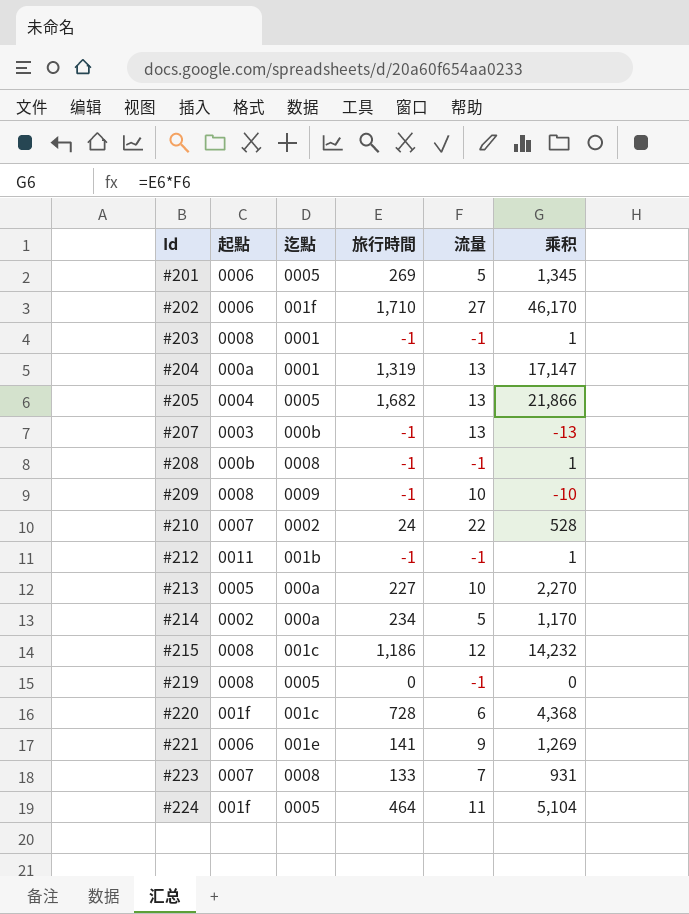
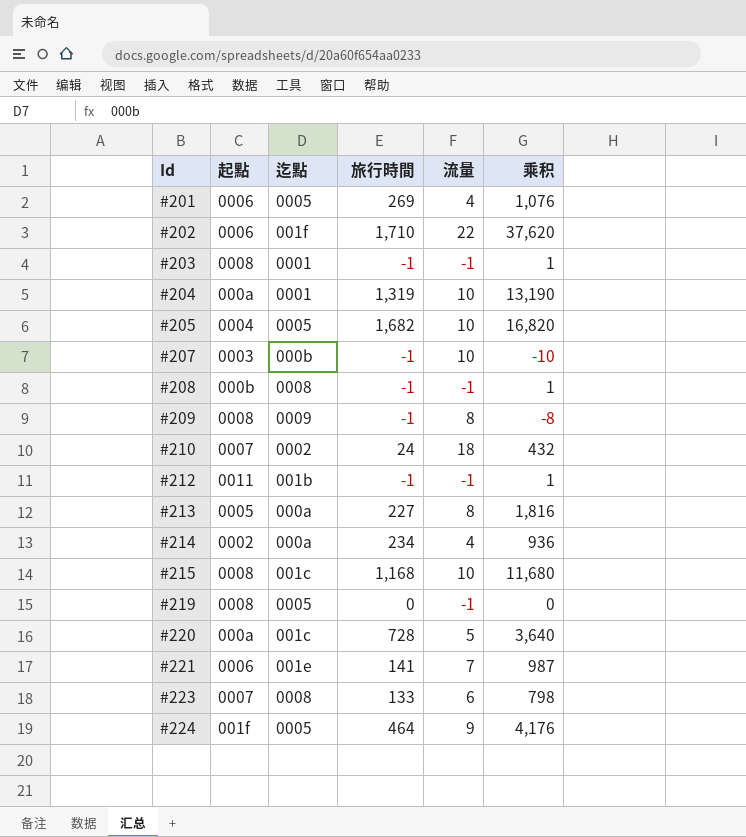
#201 | 流量: 5 -> 4
#201 | 乘积: 1,345 -> 1,076
#202 | 流量: 27 -> 22
#202 | 乘积: 46,170 -> 37,620
#204 | 流量: 13 -> 10
#204 | 乘积: 17,147 -> 13,190
#205 | 流量: 13 -> 10
#205 | 乘积: 21,866 -> 16,820
#207 | 流量: 13 -> 10
#207 | 乘积: -13 -> -10
#209 | 流量: 10 -> 8
#209 | 乘积: -10 -> -8
#210 | 流量: 22 -> 18
#210 | 乘积: 528 -> 432
#213 | 流量: 10 -> 8
#213 | 乘积: 2,270 -> 1,816
#214 | 流量: 5 -> 4
#214 | 乘积: 1,170 -> 936
#215 | 旅行時間: 1,186 -> 1,168
#215 | 流量: 12 -> 10
#215 | 乘积: 14,232 -> 11,680
#220 | 起點: 001f -> 000a
#220 | 流量: 6 -> 5
#220 | 乘积: 4,368 -> 3,640
#221 | 流量: 9 -> 7
#221 | 乘积: 1,269 -> 987
#223 | 流量: 7 -> 6
#223 | 乘积: 931 -> 798
#224 | 流量: 11 -> 9
#224 | 乘积: 5,104 -> 4,176

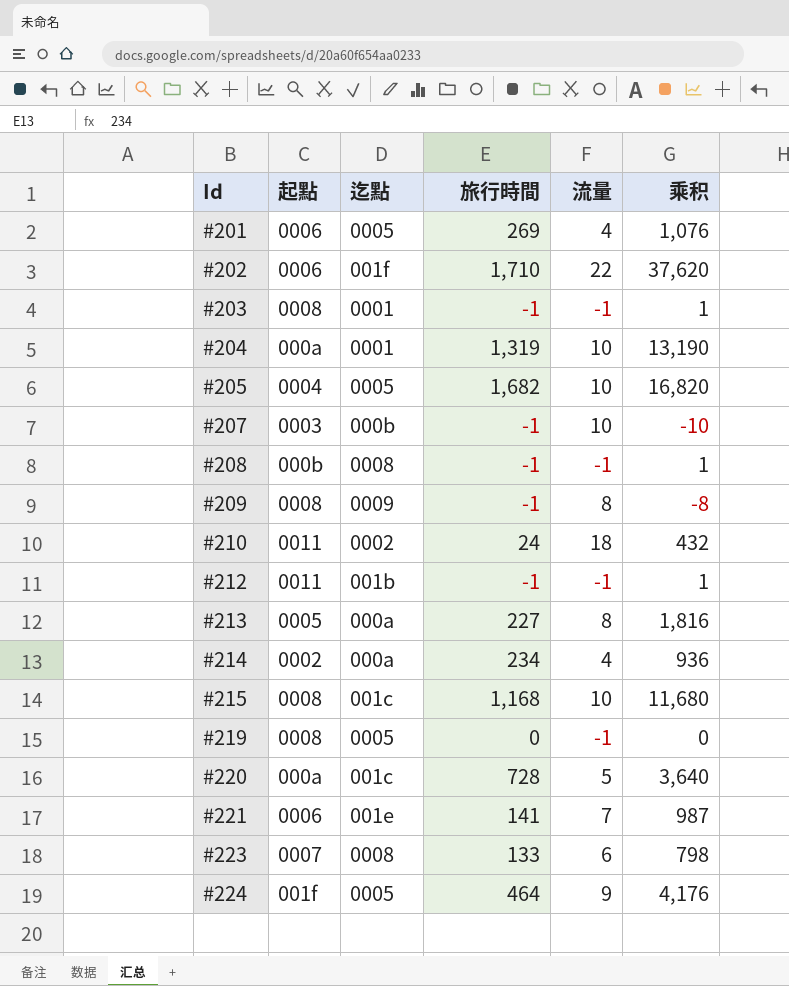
#210 | 起點: 0007 -> 0011

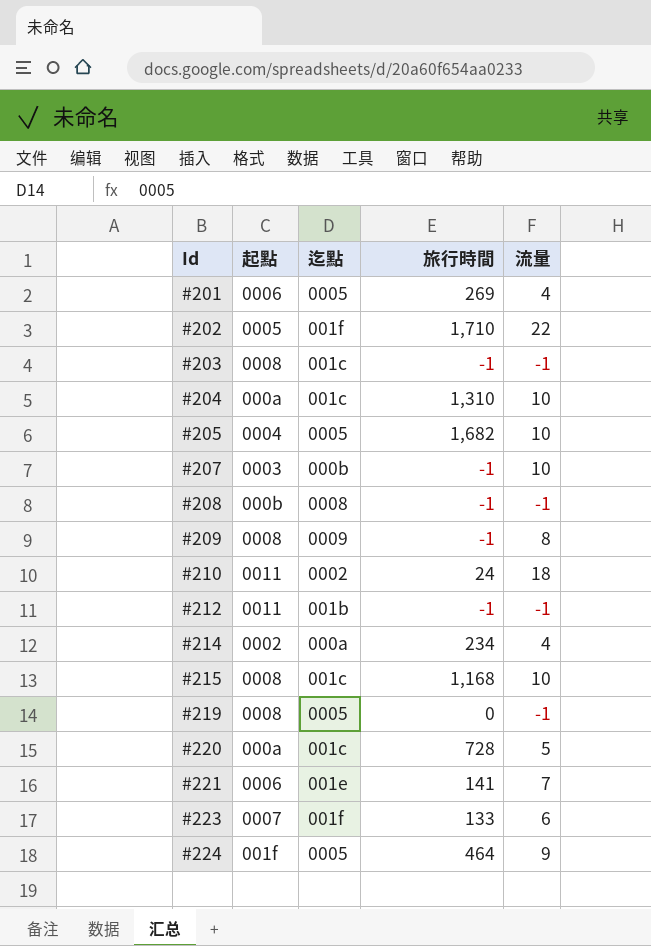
column 乘积 | formula: [旅行時間] * [流量] -> none
row #213: 0005 | 000a | 227 | 8 | 1,816 -> none
#202 | 起點: 0006 -> 0005
#203 | 迄點: 0001 -> 001c
#204 | 迄點: 0001 -> 001c
#204 | 旅行時間: 1,319 -> 1,310
#223 | 迄點: 0008 -> 001f

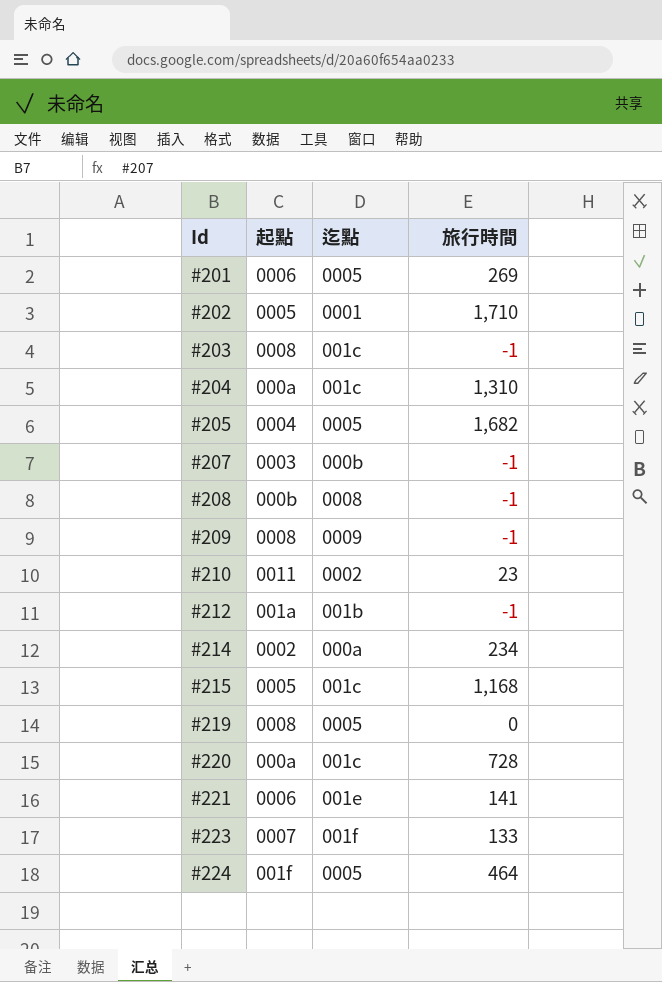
column 流量 | position: 5 -> none
#202 | 迄點: 001f -> 0001
#210 | 旅行時間: 24 -> 23
#212 | 起點: 0011 -> 001a
#215 | 起點: 0008 -> 0005

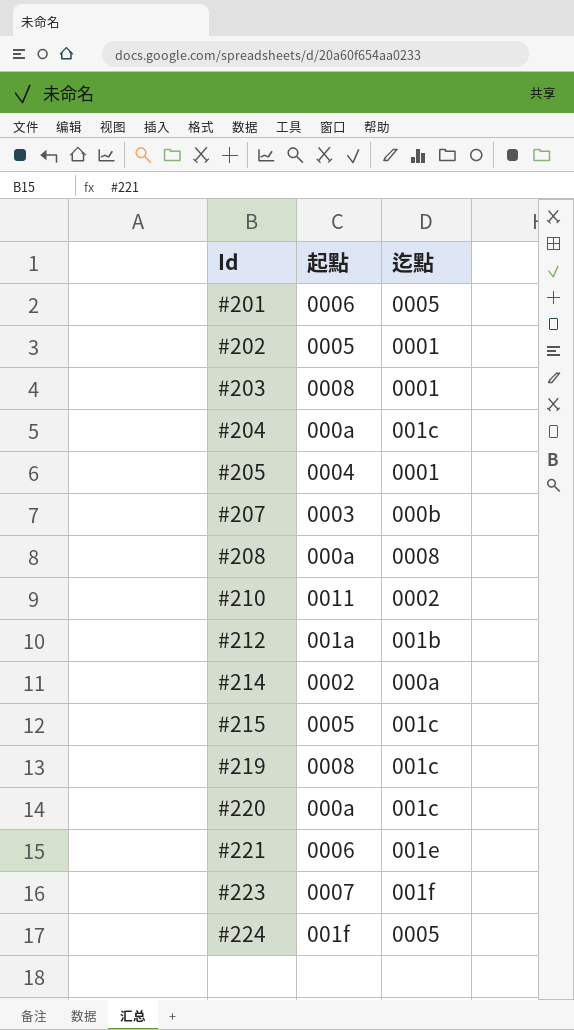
column 旅行時間 | position: 4 -> none
row #209: 0008 | 0009 | -1 -> none
#203 | 迄點: 001c -> 0001
#205 | 迄點: 0005 -> 0001
#208 | 起點: 000b -> 000a
#219 | 迄點: 0005 -> 001c

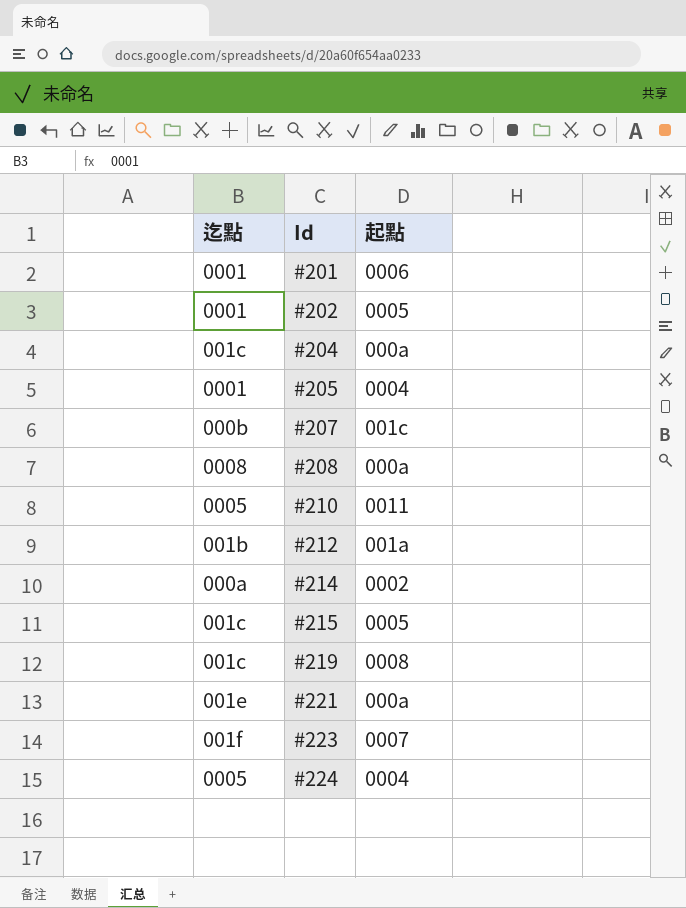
column 迄點 | position: 3 -> 1
row #203: 0008 | 0001 -> none
row #220: 000a | 001c -> none
#201 | 迄點: 0005 -> 0001
#207 | 起點: 0003 -> 001c
#210 | 迄點: 0002 -> 0005
#221 | 起點: 0006 -> 000a
#224 | 起點: 001f -> 0004

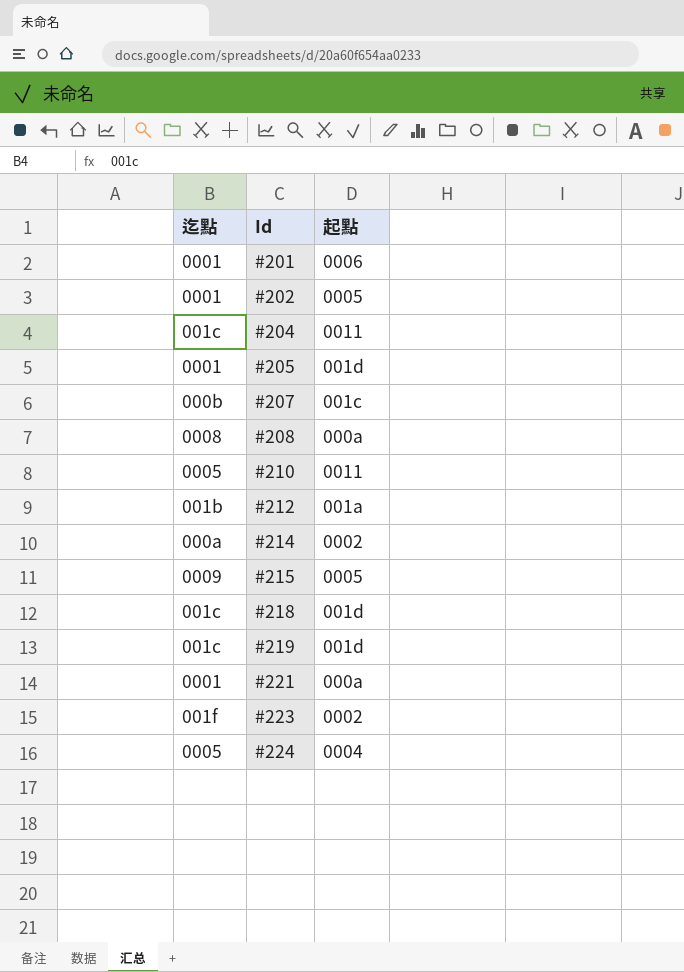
#204 | 起點: 000a -> 0011
#205 | 起點: 0004 -> 001d
#215 | 迄點: 001c -> 0009
row #218: none -> 001c | 001d
#219 | 起點: 0008 -> 001d
#221 | 迄點: 001e -> 0001
#223 | 起點: 0007 -> 0002

